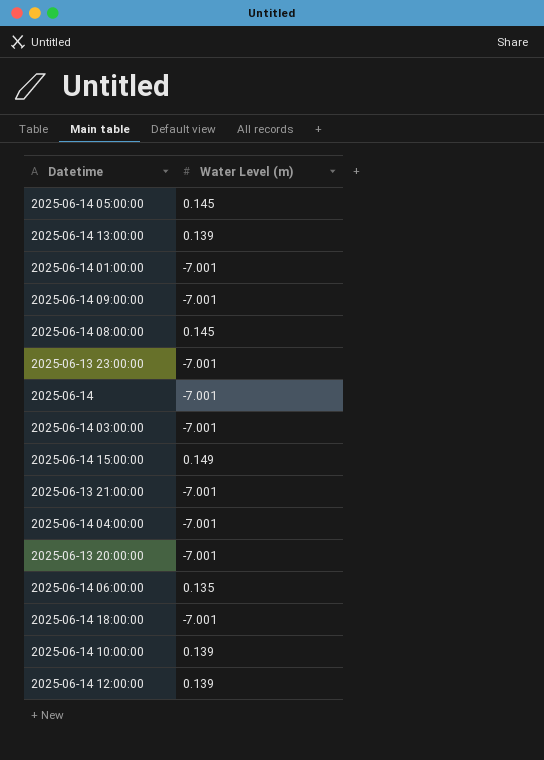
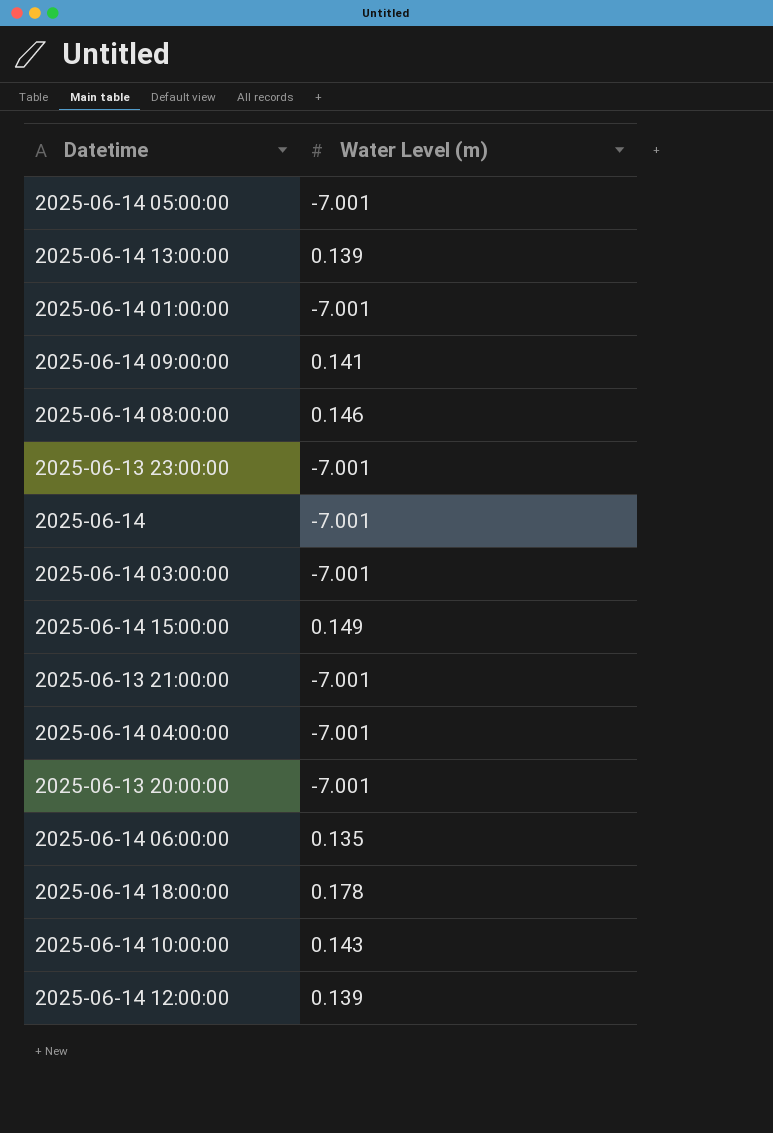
2025-06-14 05:00:00 | Water Level (m): 0.145 -> -7.001
2025-06-14 09:00:00 | Water Level (m): -7.001 -> 0.141
2025-06-14 08:00:00 | Water Level (m): 0.145 -> 0.146
2025-06-14 18:00:00 | Water Level (m): -7.001 -> 0.178
2025-06-14 10:00:00 | Water Level (m): 0.139 -> 0.143

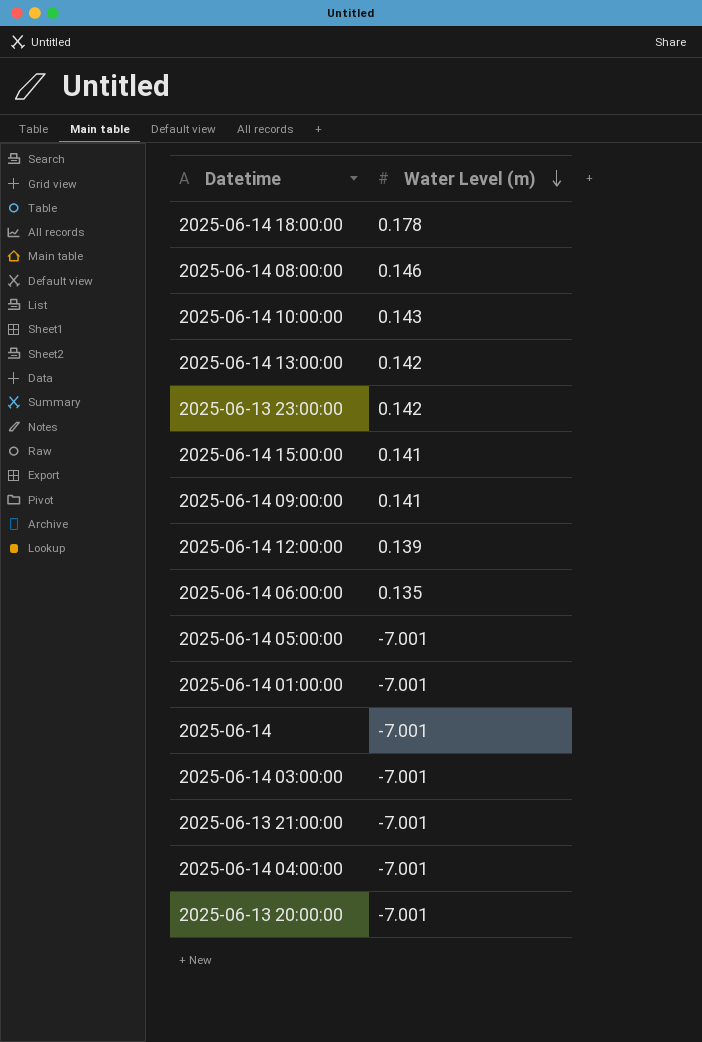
row order: none -> Water Level (m) descending
2025-06-14 13:00:00 | Water Level (m): 0.139 -> 0.142
2025-06-13 23:00:00 | Water Level (m): -7.001 -> 0.142
2025-06-14 15:00:00 | Water Level (m): 0.149 -> 0.141

